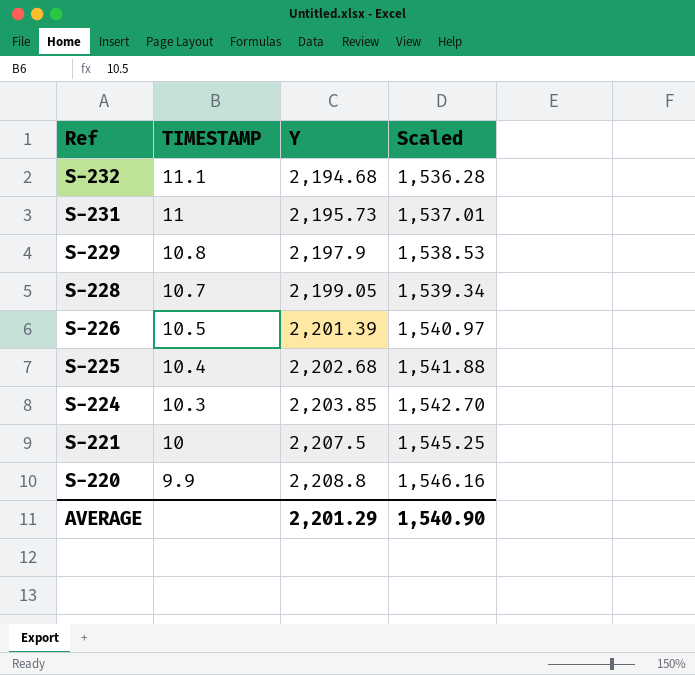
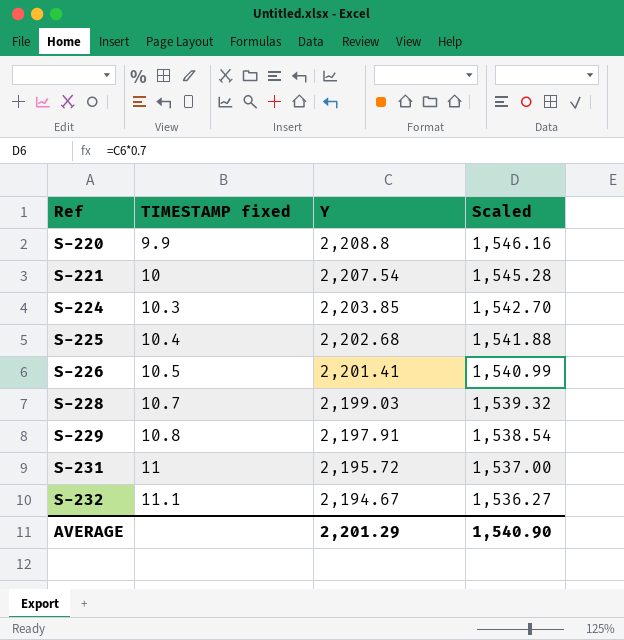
row order: Ref descending -> Ref ascending
column name: TIMESTAMP -> TIMESTAMP fixed
S-221 | Y: 2,207.5 -> 2,207.54
S-221 | Scaled: 1,545.25 -> 1,545.28
S-226 | Y: 2,201.39 -> 2,201.41
S-226 | Scaled: 1,540.97 -> 1,540.99
S-228 | Y: 2,199.05 -> 2,199.03
S-228 | Scaled: 1,539.34 -> 1,539.32
S-229 | Y: 2,197.9 -> 2,197.91
S-229 | Scaled: 1,538.53 -> 1,538.54
S-231 | Y: 2,195.73 -> 2,195.72
S-231 | Scaled: 1,537.01 -> 1,537.00
S-232 | Y: 2,194.68 -> 2,194.67
S-232 | Scaled: 1,536.28 -> 1,536.27

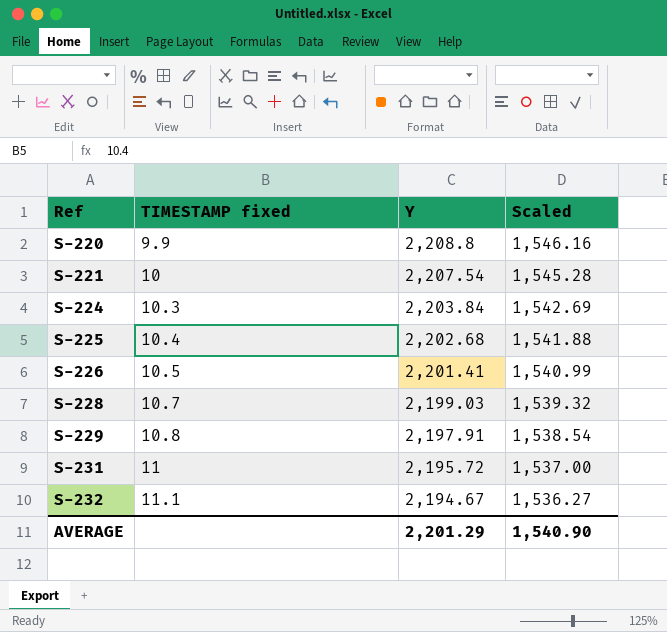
S-224 | Y: 2,203.85 -> 2,203.84
S-224 | Scaled: 1,542.70 -> 1,542.69

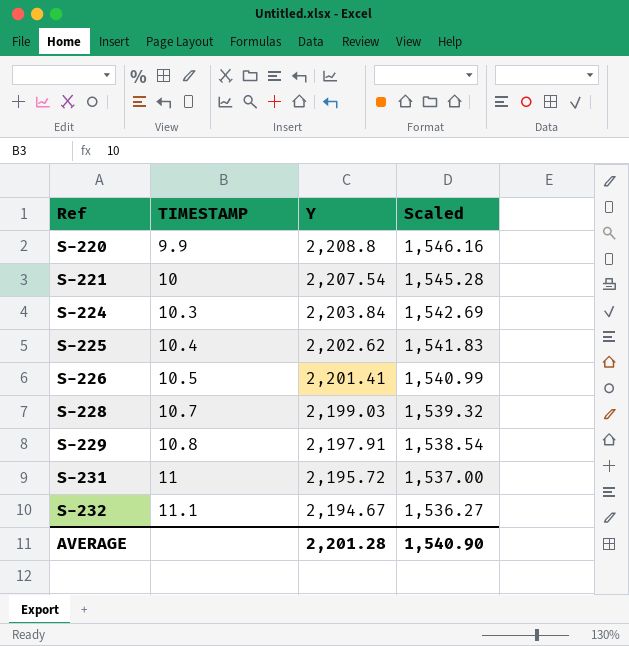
column name: TIMESTAMP fixed -> TIMESTAMP
S-225 | Y: 2,202.68 -> 2,202.62
S-225 | Scaled: 1,541.88 -> 1,541.83
AVERAGE | Y: 2,201.29 -> 2,201.28

